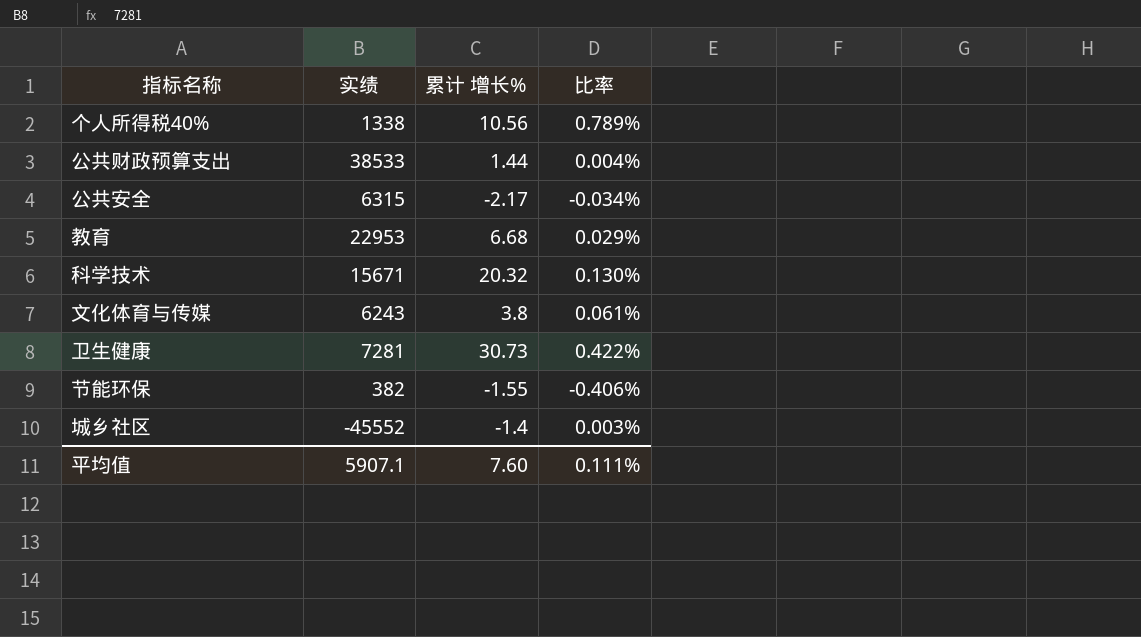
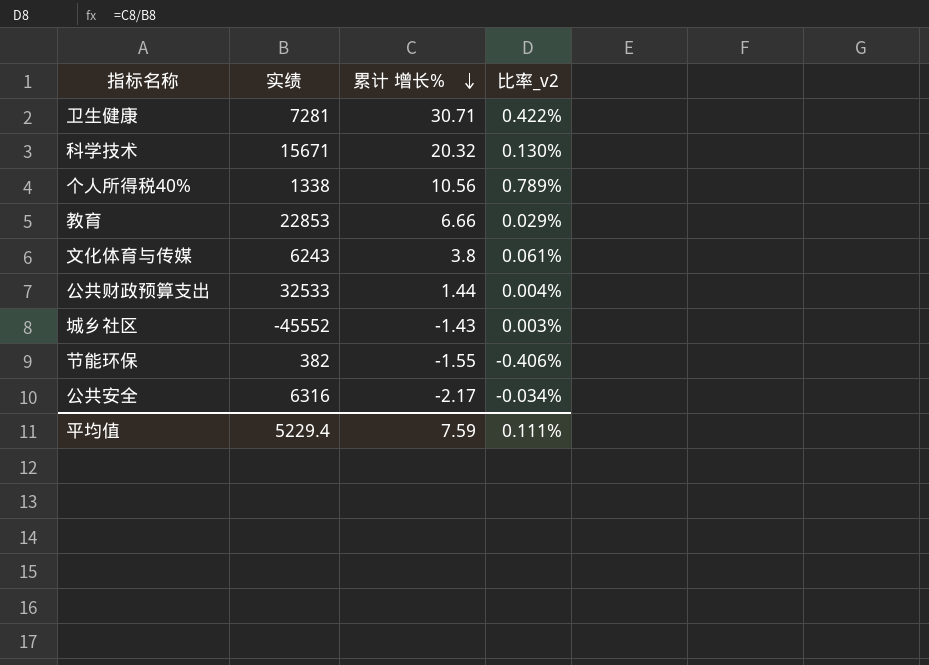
row order: none -> 累计 增长% descending
column name: 比率 -> 比率_v2
卫生健康 | 累计 增长%: 30.73 -> 30.71
教育 | 实绩: 22953 -> 22853
教育 | 累计 增长%: 6.68 -> 6.66
公共财政预算支出 | 实绩: 38533 -> 32533
城乡社区 | 累计 增长%: -1.4 -> -1.43
公共安全 | 实绩: 6315 -> 6316
平均值 | 实绩: 5907.1 -> 5229.4
平均值 | 累计 增长%: 7.60 -> 7.59

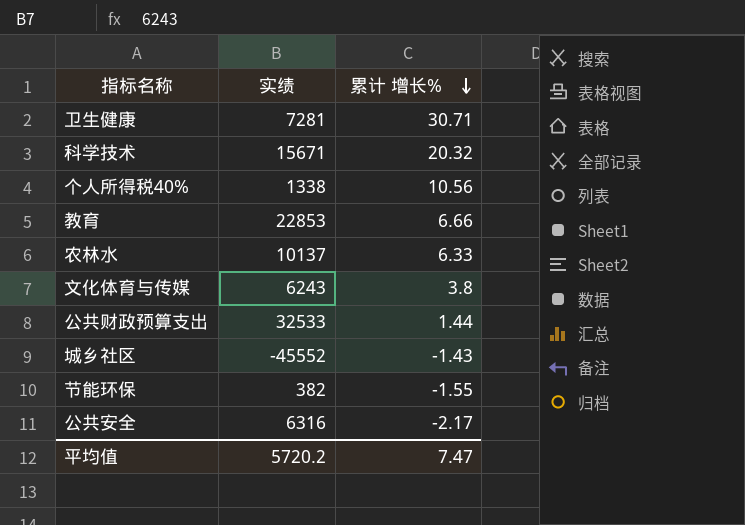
column 比率_v2 | formula: [累计 增长%] / [实绩] -> none
row 农林水: none -> 10137 | 6.33
平均值 | 实绩: 5229.4 -> 5720.2
平均值 | 累计 增长%: 7.59 -> 7.47

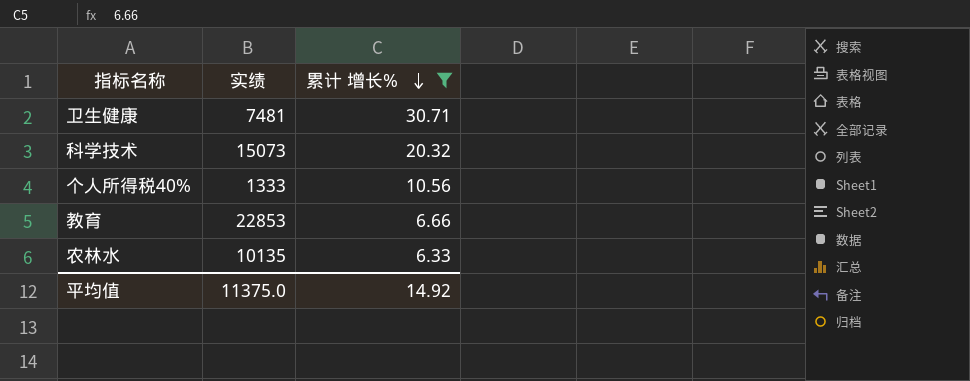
filter: none -> 累计 增长% >= 6.33
卫生健康 | 实绩: 7281 -> 7481
科学技术 | 实绩: 15671 -> 15073
个人所得税40% | 实绩: 1338 -> 1333
农林水 | 实绩: 10137 -> 10135
平均值 | 实绩: 5720.2 -> 11375.0
平均值 | 累计 增长%: 7.47 -> 14.92

